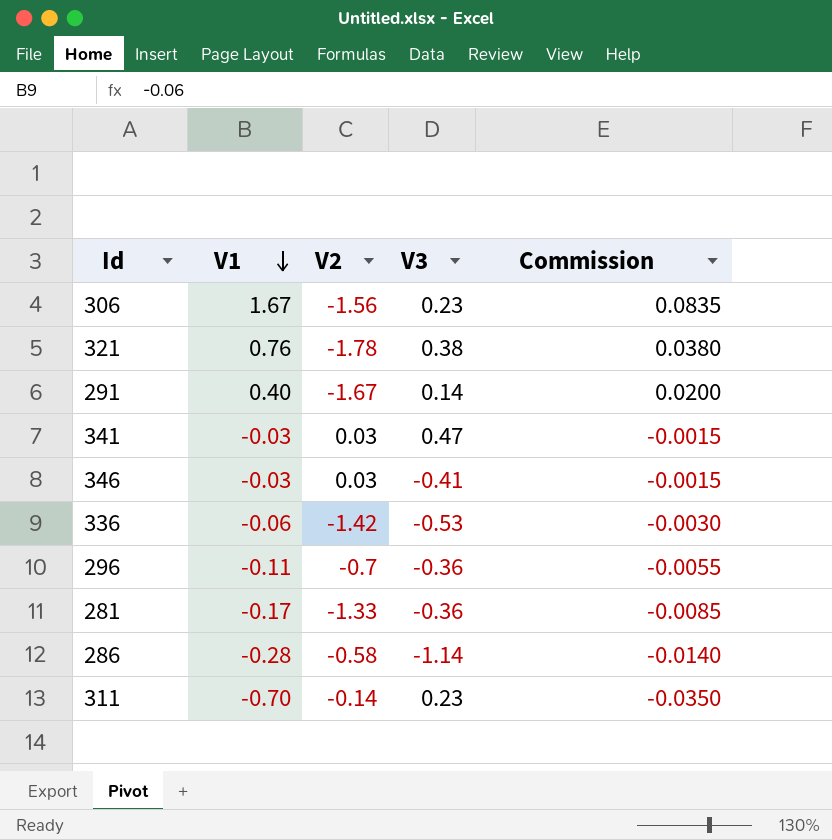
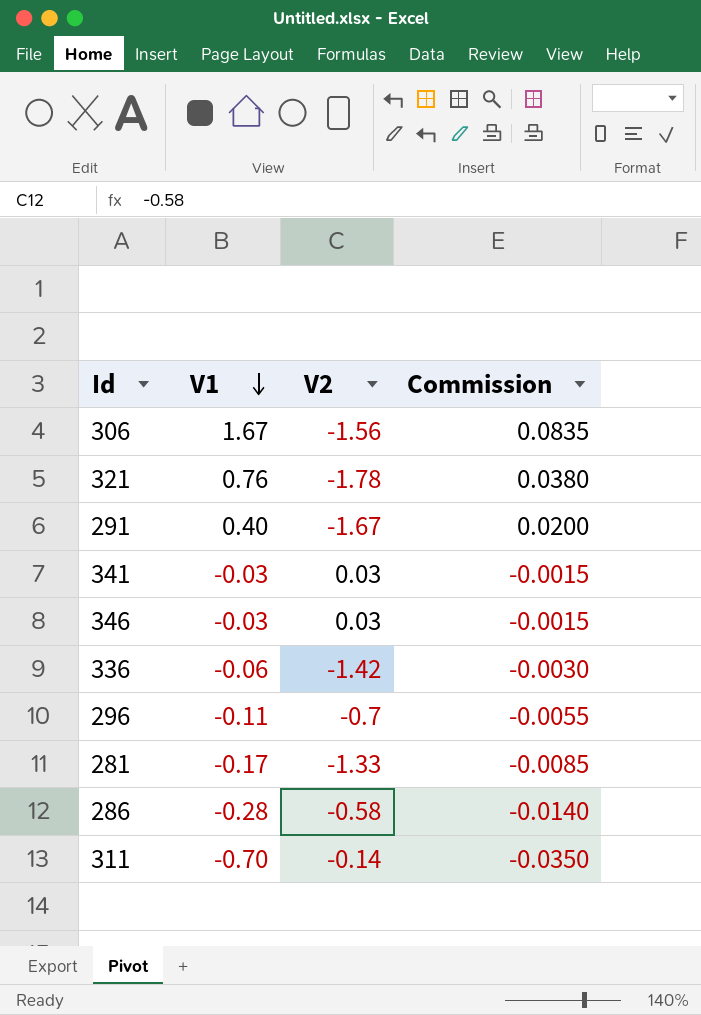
column V3 | position: 4 -> none

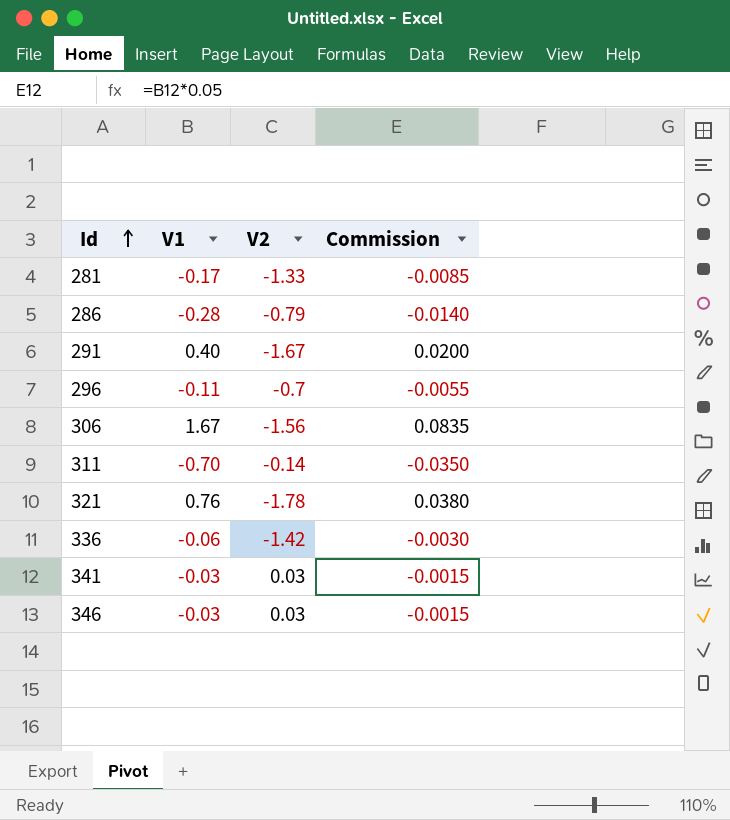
row order: V1 descending -> Id ascending
286 | V2: -0.58 -> -0.79

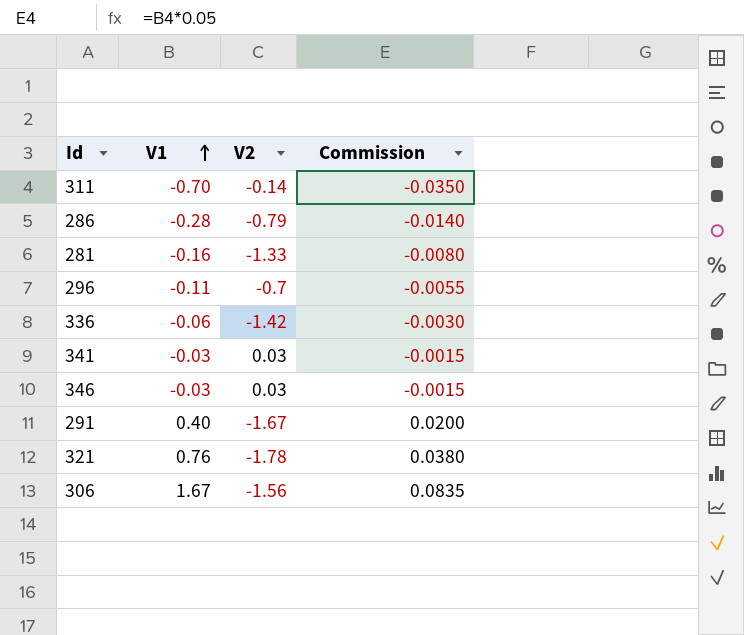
row order: Id ascending -> V1 ascending
281 | V1: -0.17 -> -0.16
281 | Commission: -0.0085 -> -0.0080

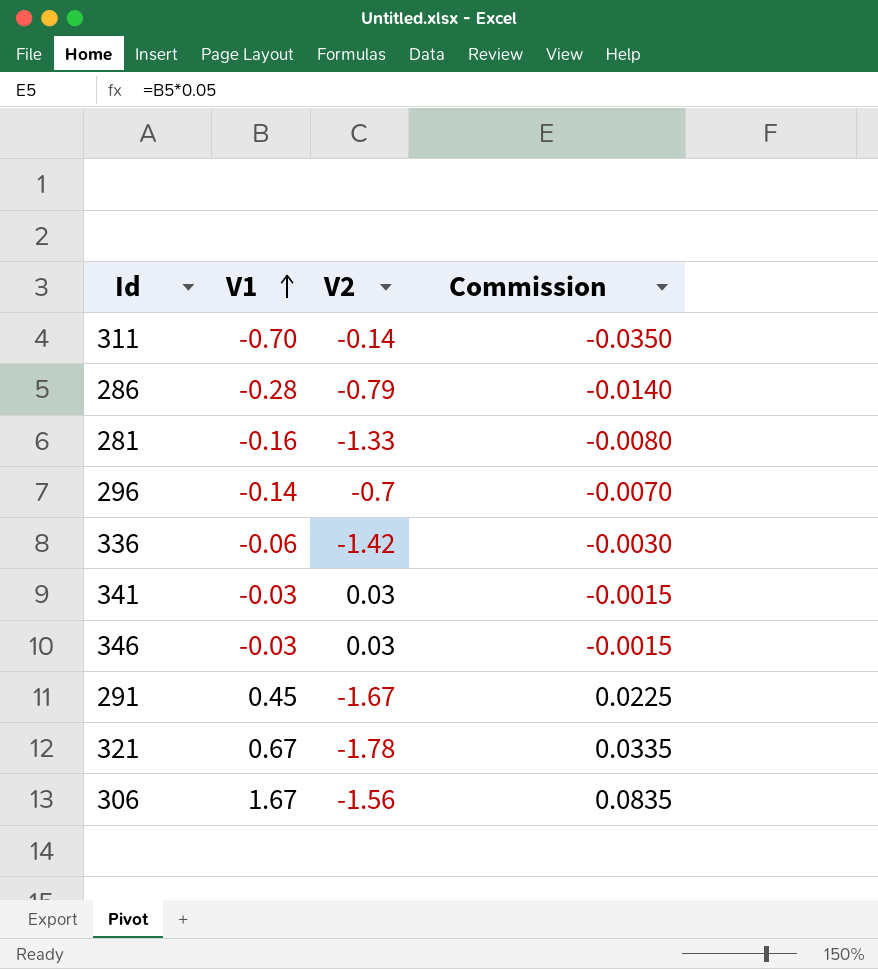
296 | V1: -0.11 -> -0.14
296 | Commission: -0.0055 -> -0.0070
291 | V1: 0.40 -> 0.45
291 | Commission: 0.0200 -> 0.0225
321 | V1: 0.76 -> 0.67
321 | Commission: 0.0380 -> 0.0335

